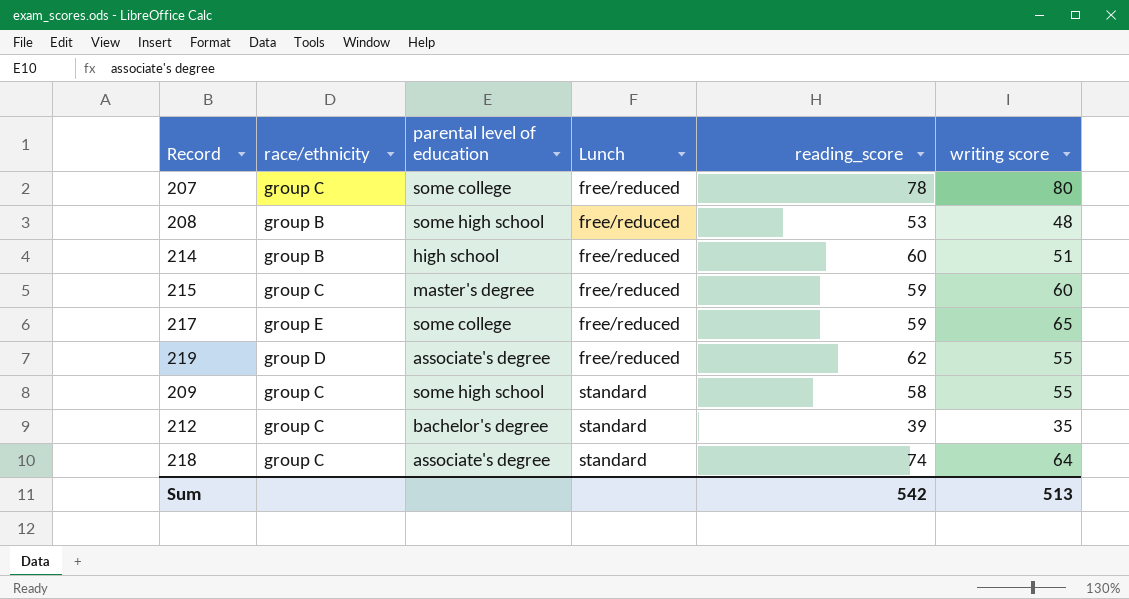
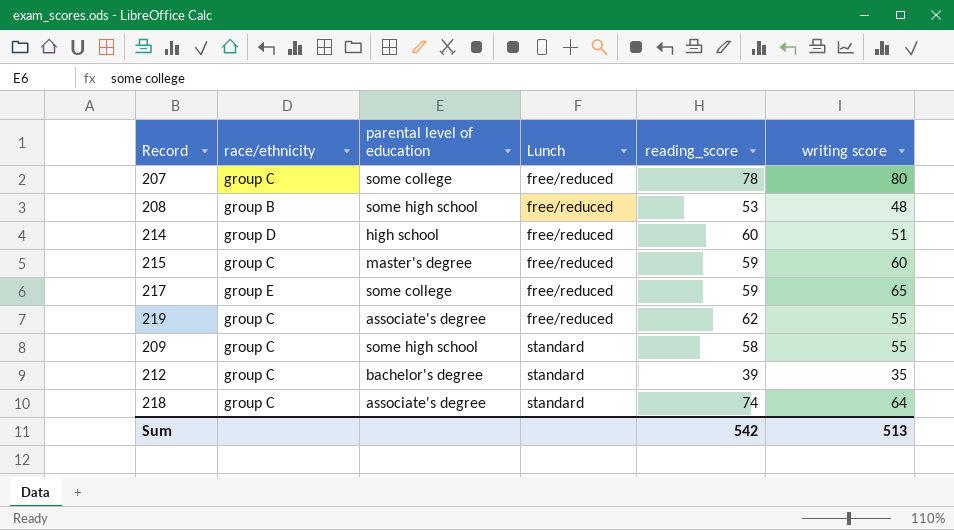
214 | race/ethnicity: group B -> group D
219 | race/ethnicity: group D -> group C

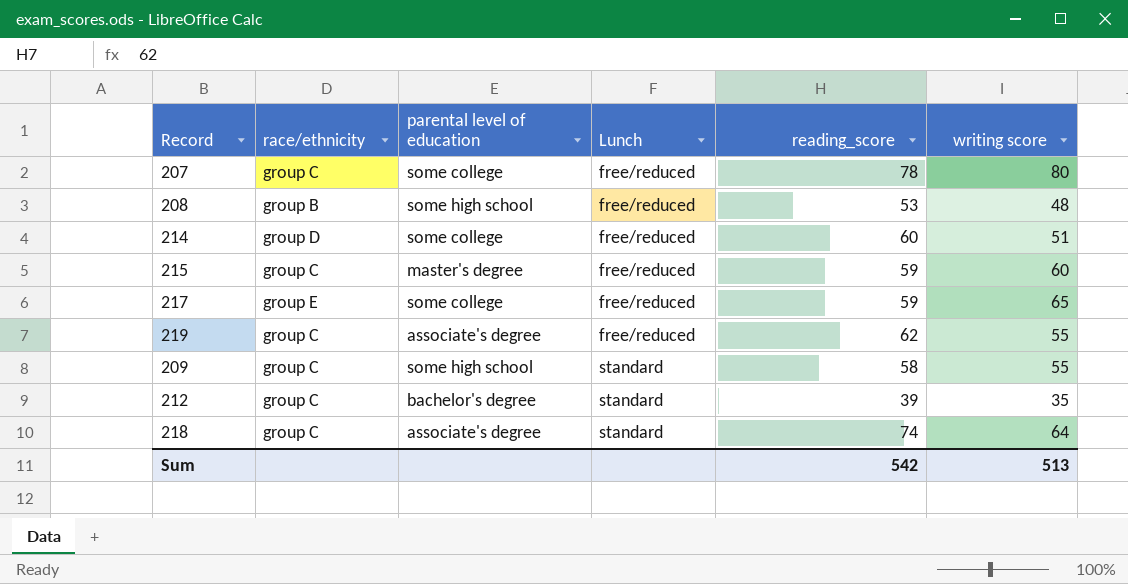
214 | parental level of education: high school -> some college

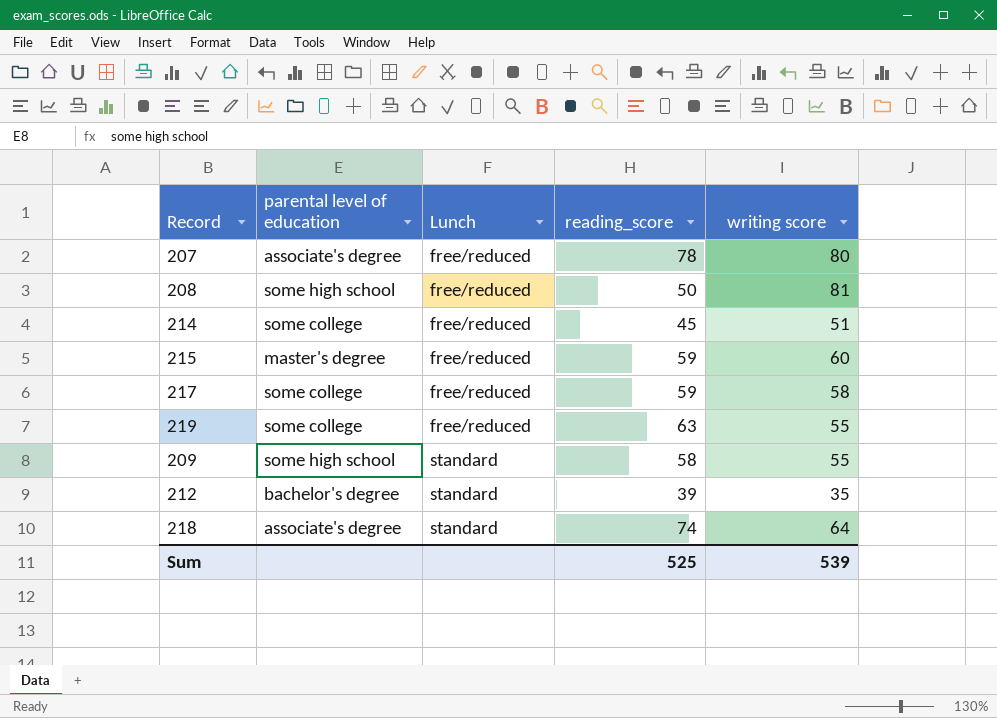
column race/ethnicity | position: 2 -> none
207 | parental level of education: some college -> associate's degree
208 | reading_score: 53 -> 50
208 | writing score: 48 -> 81
214 | reading_score: 60 -> 45
217 | writing score: 65 -> 58
219 | parental level of education: associate's degree -> some college
219 | reading_score: 62 -> 63
Sum | reading_score: 542 -> 525
Sum | writing score: 513 -> 539

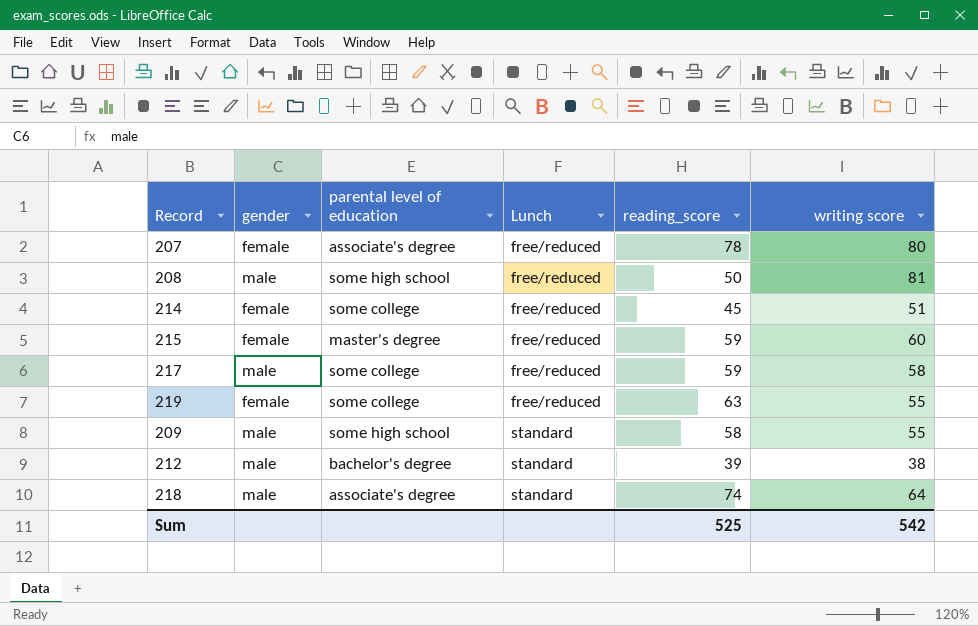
column gender | position: none -> 2
212 | writing score: 35 -> 38
Sum | writing score: 539 -> 542

